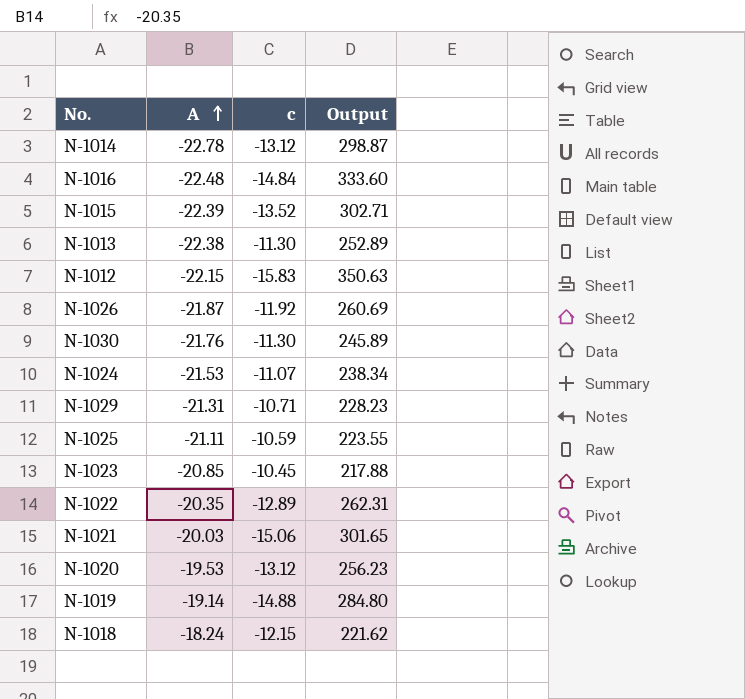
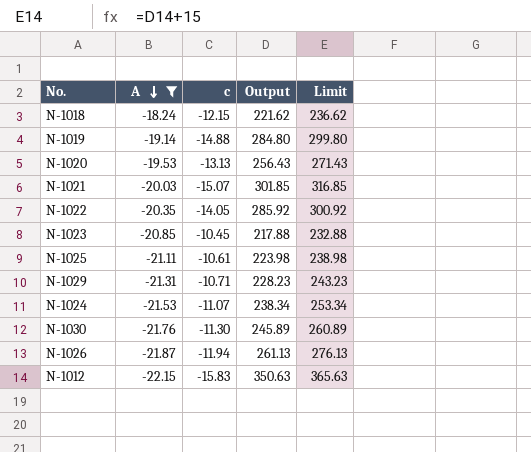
filter: none -> A >= -22.15
row order: A ascending -> A descending
column Limit | formula: none -> [Output] + 15
N-1020 | c: -13.12 -> -13.13
N-1020 | Output: 256.23 -> 256.43
N-1021 | c: -15.06 -> -15.07
N-1021 | Output: 301.65 -> 301.85
N-1022 | c: -12.89 -> -14.05
N-1022 | Output: 262.31 -> 285.92
N-1025 | c: -10.59 -> -10.61
N-1025 | Output: 223.55 -> 223.98
N-1026 | c: -11.92 -> -11.94
N-1026 | Output: 260.69 -> 261.13

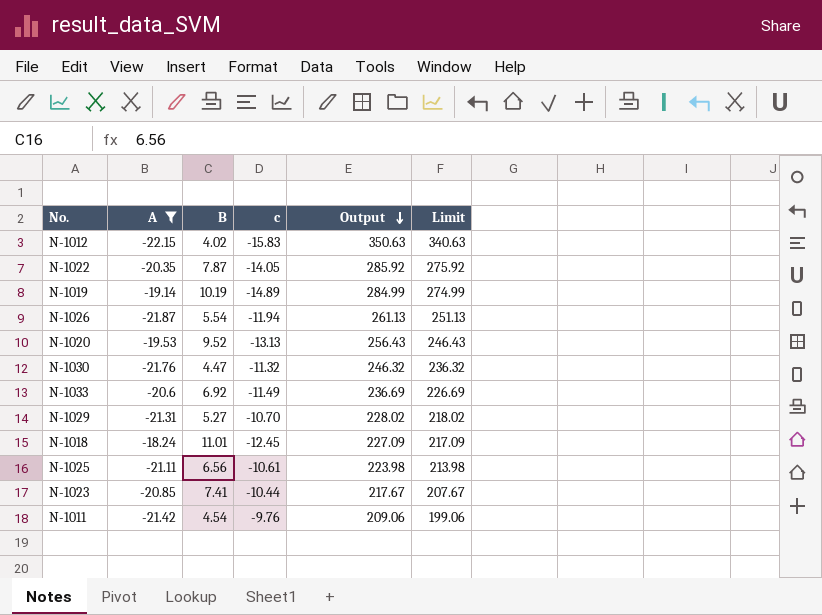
row order: A descending -> Output descending
column B | position: none -> 3
column Limit | formula: [Output] + 15 -> [Output] - 10
row N-1021: -20.03 | -15.07 | 301.85 | 316.85 -> none
row N-1024: -21.53 | -11.07 | 238.34 | 253.34 -> none
N-1019 | c: -14.88 -> -14.89
N-1019 | Output: 284.80 -> 284.99
N-1030 | c: -11.30 -> -11.32
N-1030 | Output: 245.89 -> 246.32
row N-1033: none -> -20.6 | 6.92 | -11.49 | 236.69 | 226.69
N-1029 | c: -10.71 -> -10.70
N-1029 | Output: 228.23 -> 228.02
N-1018 | c: -12.15 -> -12.45
N-1018 | Output: 221.62 -> 227.09
N-1023 | c: -10.45 -> -10.44
N-1023 | Output: 217.88 -> 217.67
row N-1011: none -> -21.42 | 4.54 | -9.76 | 209.06 | 199.06

